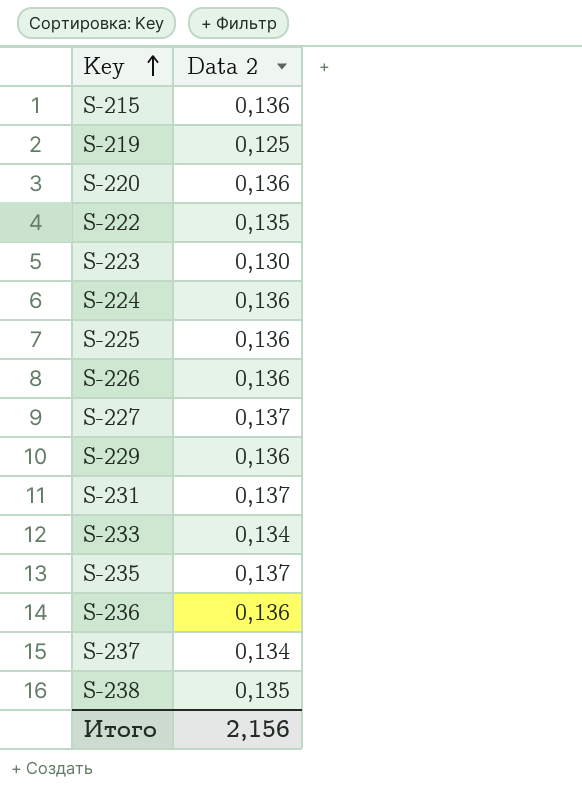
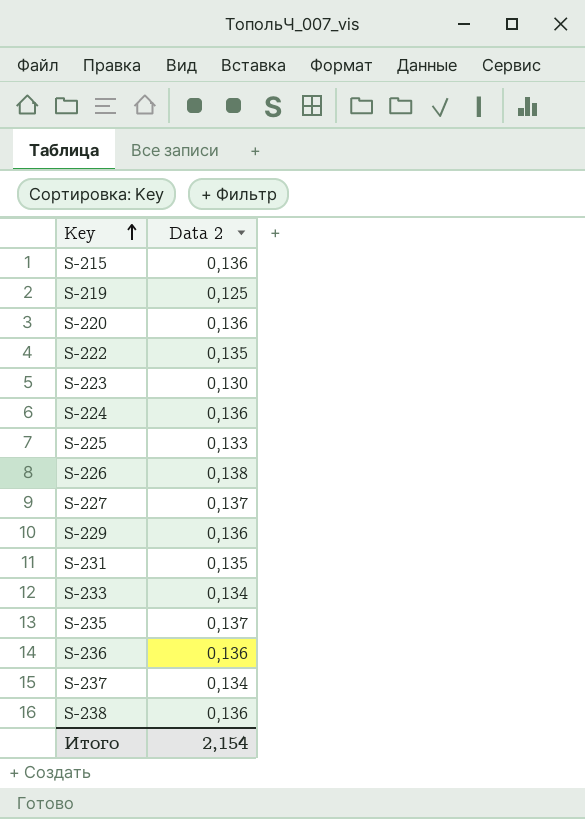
S-225 | Data 2: 0,136 -> 0,133
S-226 | Data 2: 0,136 -> 0,138
S-231 | Data 2: 0,137 -> 0,135
S-238 | Data 2: 0,135 -> 0,136
Итого | Data 2: 2,156 -> 2,154

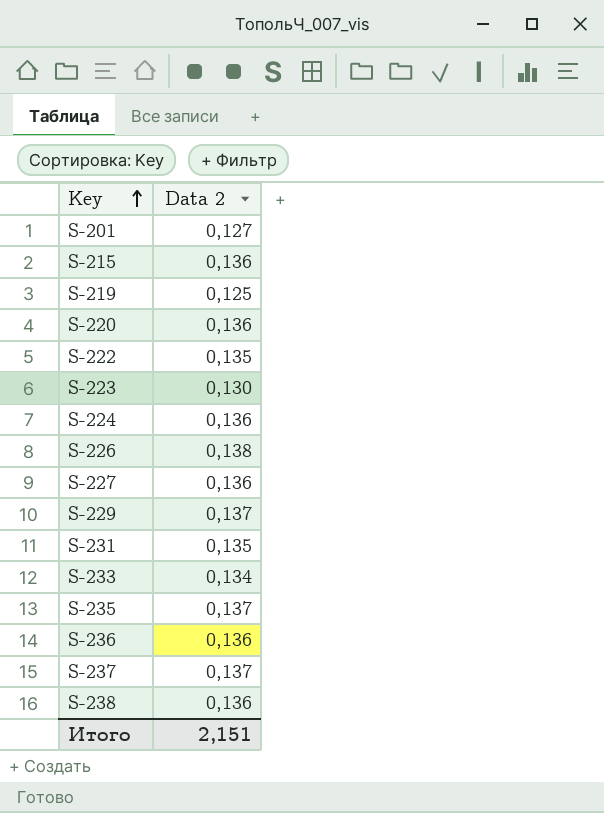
row S-225: 0,133 -> none
row S-201: none -> 0,127
S-227 | Data 2: 0,137 -> 0,136
S-229 | Data 2: 0,136 -> 0,137
S-237 | Data 2: 0,134 -> 0,137
Итого | Data 2: 2,154 -> 2,151

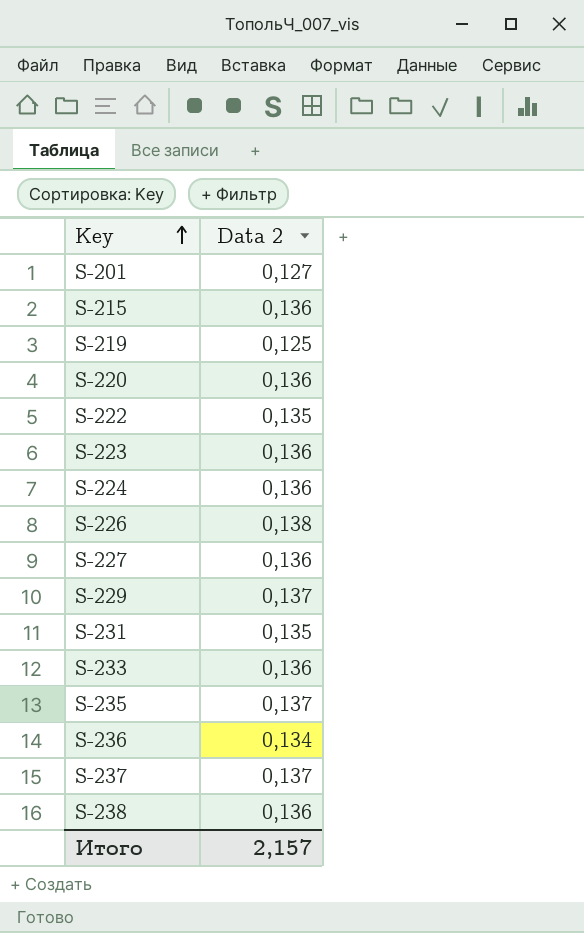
S-223 | Data 2: 0,130 -> 0,136
S-233 | Data 2: 0,134 -> 0,136
S-236 | Data 2: 0,136 -> 0,134
Итого | Data 2: 2,151 -> 2,157

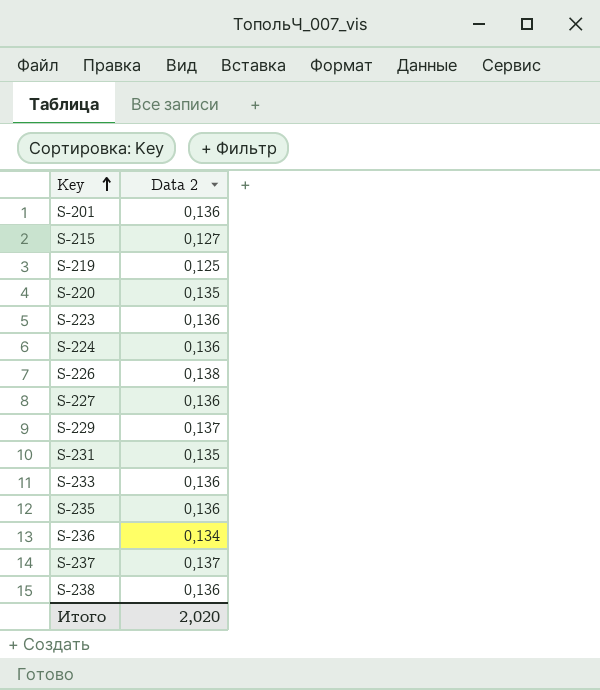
row S-222: 0,135 -> none
S-201 | Data 2: 0,127 -> 0,136
S-215 | Data 2: 0,136 -> 0,127
S-220 | Data 2: 0,136 -> 0,135
S-235 | Data 2: 0,137 -> 0,136
Итого | Data 2: 2,157 -> 2,020

